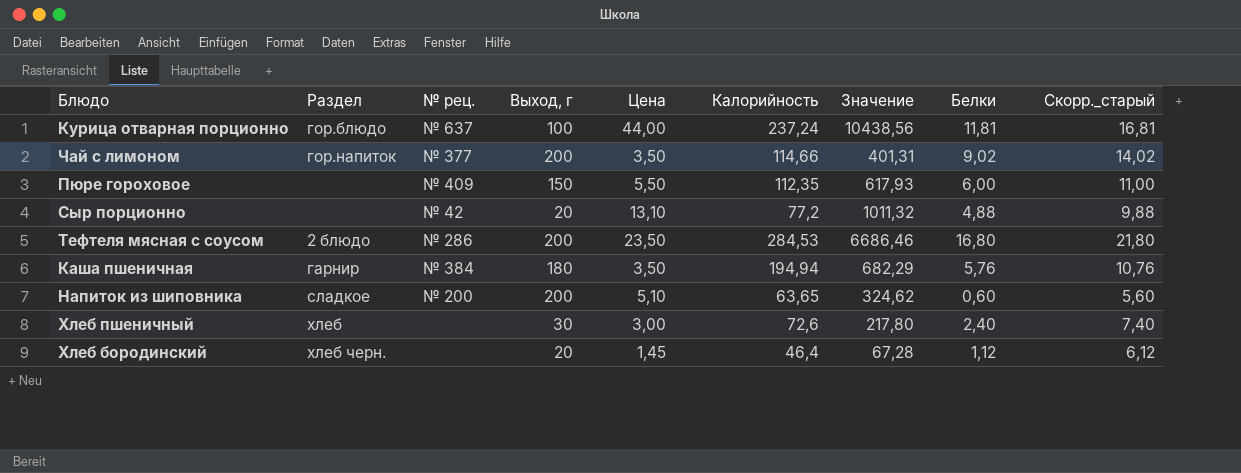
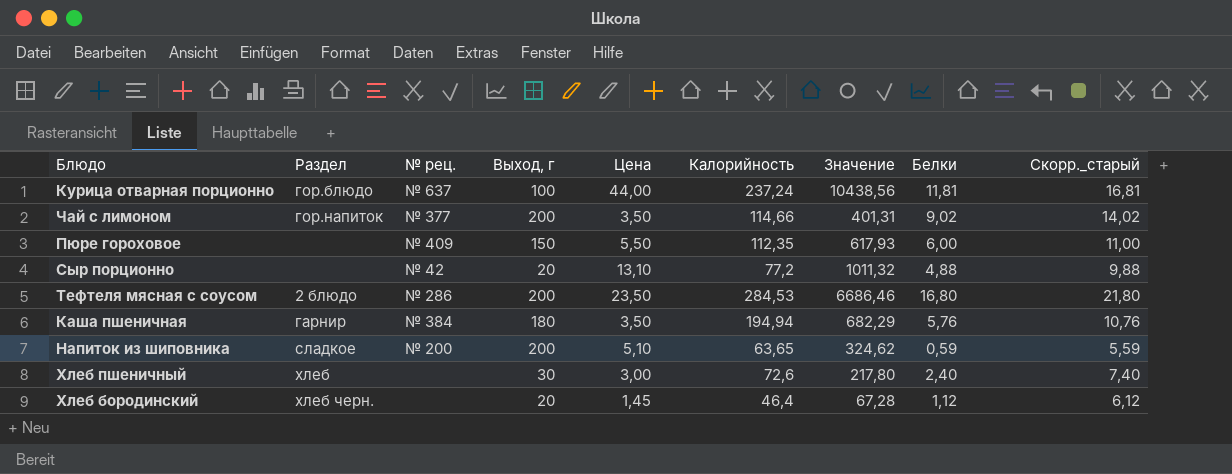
Напиток из шиповника | Белки: 0,60 -> 0,59
Напиток из шиповника | Скорр._старый: 5,60 -> 5,59

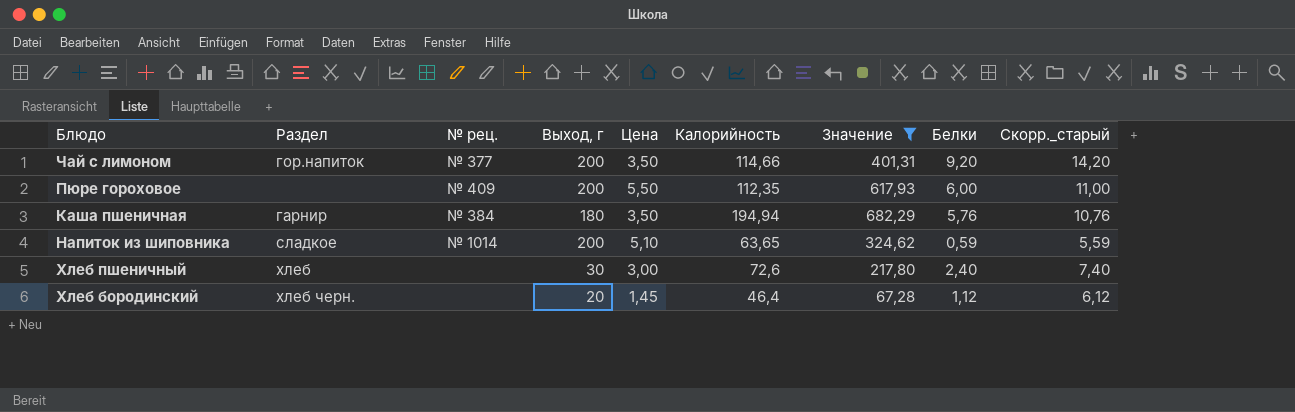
filter: none -> Значение <= 682,29
Чай с лимоном | Белки: 9,02 -> 9,20
Чай с лимоном | Скорр._старый: 14,02 -> 14,20
Пюре гороховое | Выход, г: 150 -> 200
Напиток из шиповника | № рец.: № 200 -> № 1014

